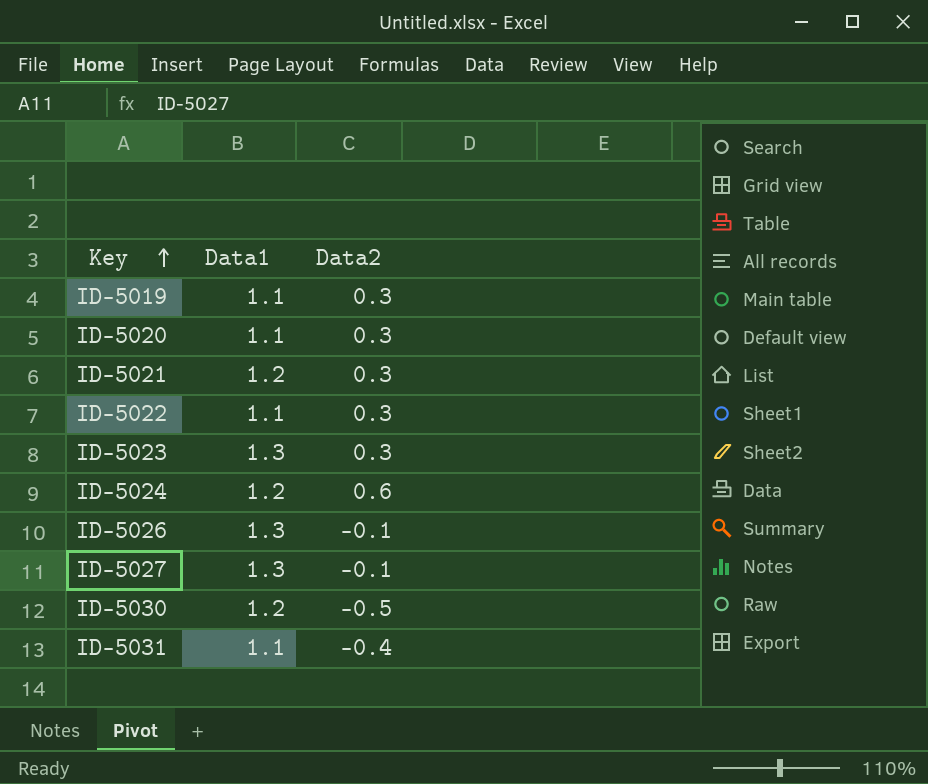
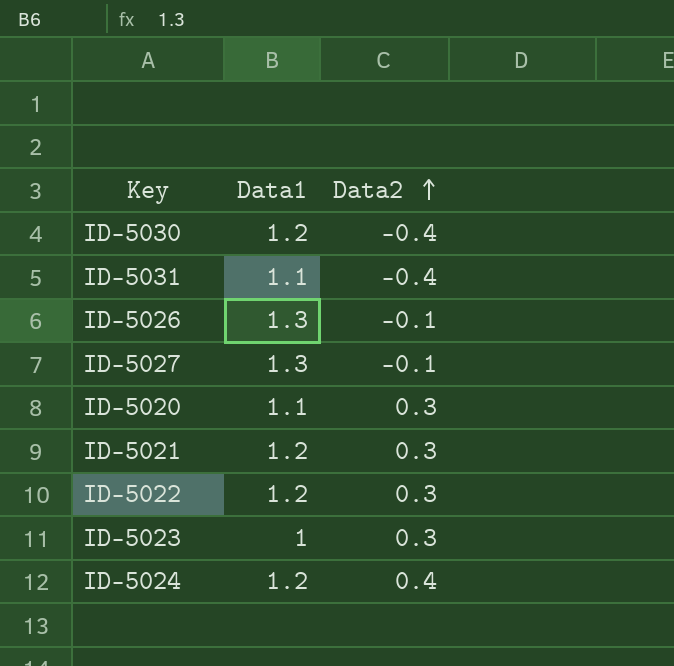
row order: Key ascending -> Data2 ascending
row ID-5019: 1.1 | 0.3 -> none
ID-5030 | Data2: -0.5 -> -0.4
ID-5022 | Data1: 1.1 -> 1.2
ID-5023 | Data1: 1.3 -> 1
ID-5024 | Data2: 0.6 -> 0.4

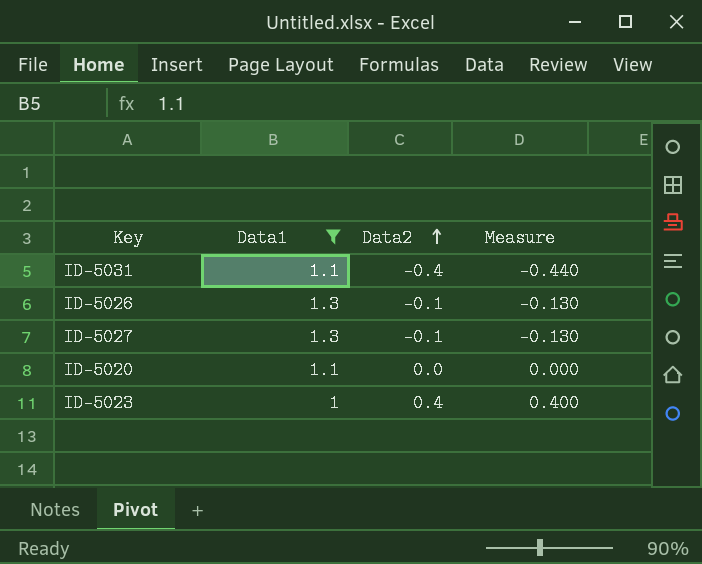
filter: none -> Data1 != 1.2
column Measure | formula: none -> [Data1] * [Data2]
ID-5020 | Data2: 0.3 -> 0.0
ID-5023 | Data2: 0.3 -> 0.4

